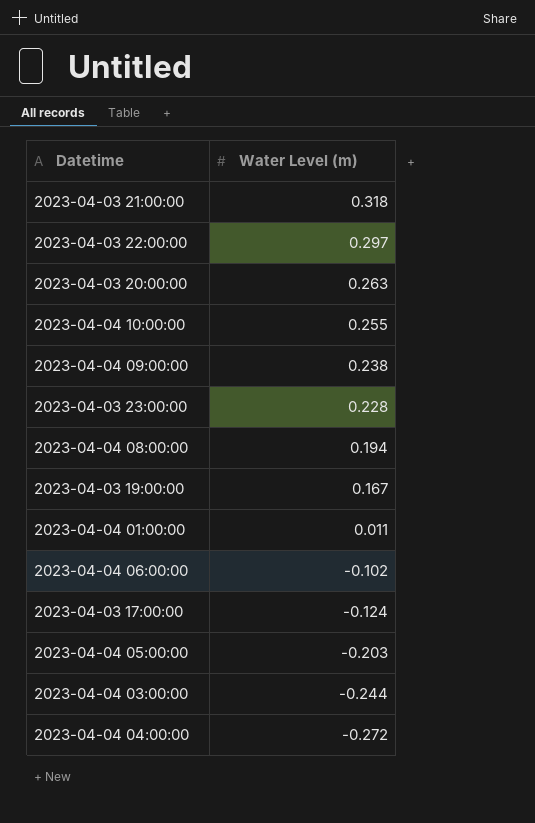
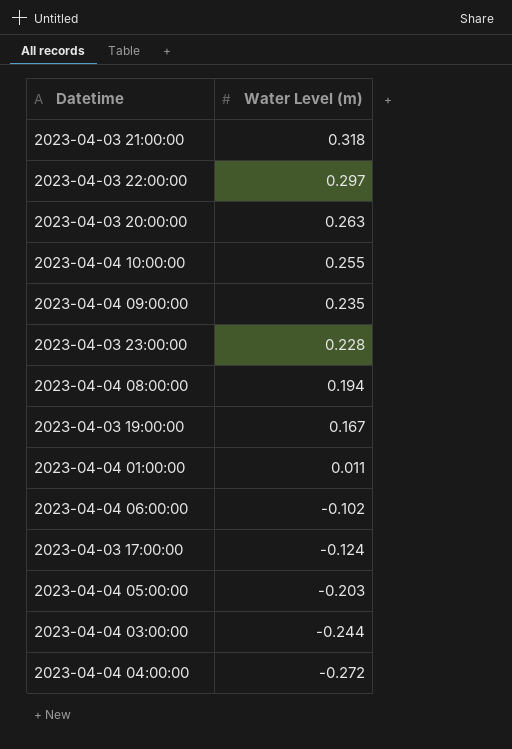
2023-04-04 09:00:00 | Water Level (m): 0.238 -> 0.235

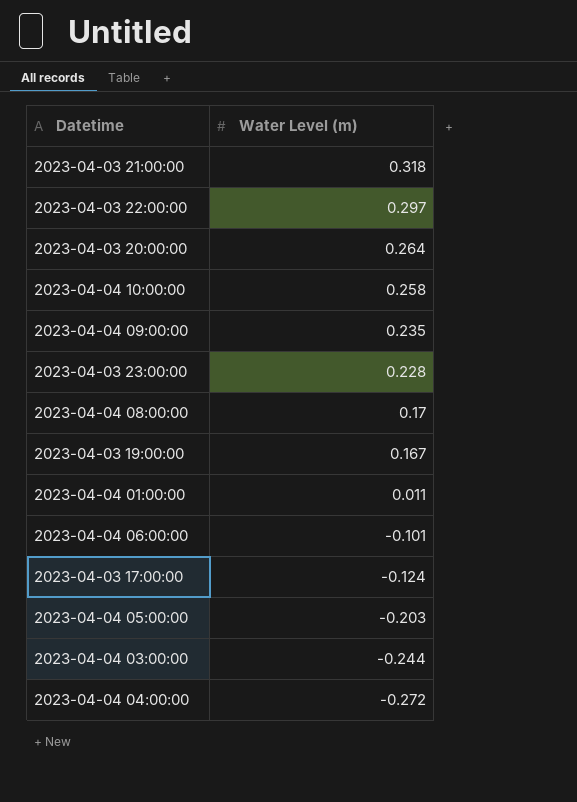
2023-04-03 20:00:00 | Water Level (m): 0.263 -> 0.264
2023-04-04 10:00:00 | Water Level (m): 0.255 -> 0.258
2023-04-04 08:00:00 | Water Level (m): 0.194 -> 0.17
2023-04-04 06:00:00 | Water Level (m): -0.102 -> -0.101

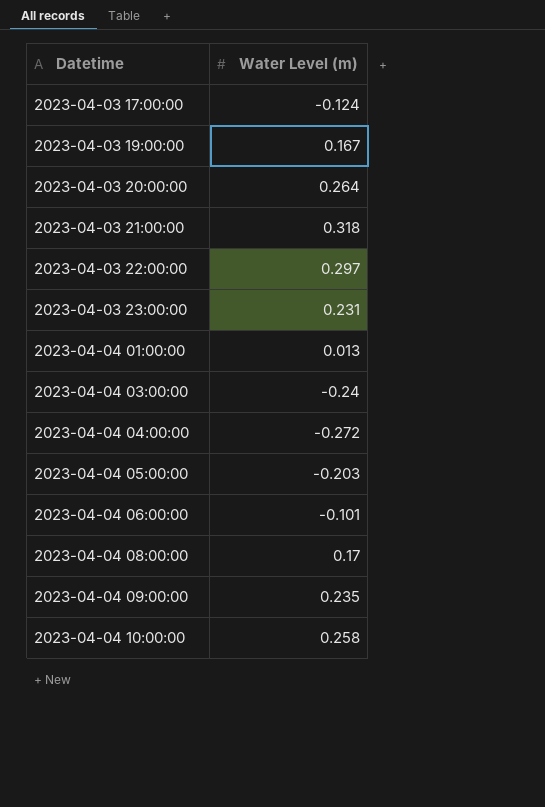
row order: Water Level (m) descending -> Datetime ascending
2023-04-03 23:00:00 | Water Level (m): 0.228 -> 0.231
2023-04-04 01:00:00 | Water Level (m): 0.011 -> 0.013
2023-04-04 03:00:00 | Water Level (m): -0.244 -> -0.24

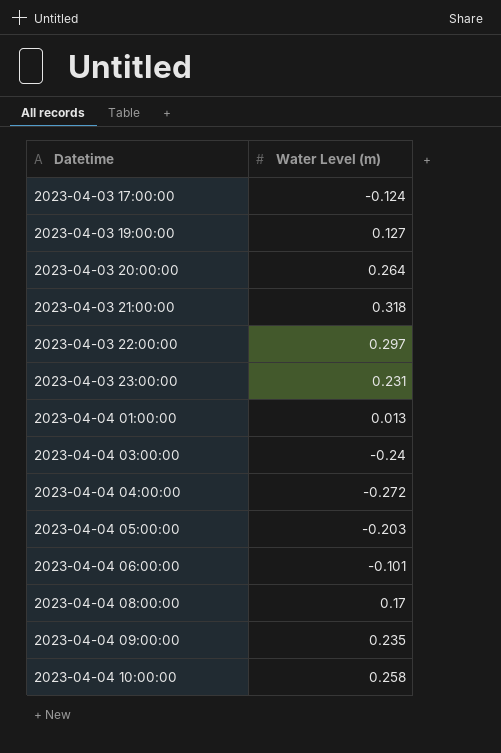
2023-04-03 19:00:00 | Water Level (m): 0.167 -> 0.127

